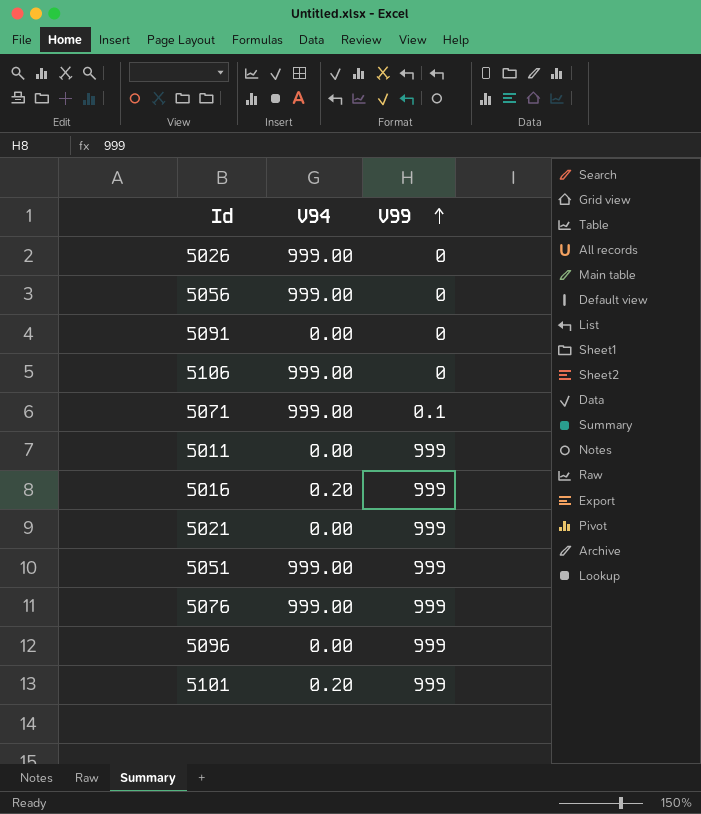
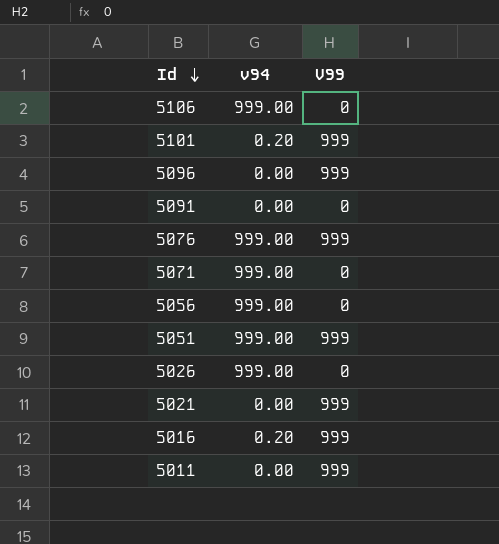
row order: V99 ascending -> Id descending
column name: V94 -> v94
5071 | V99: 0.1 -> 0

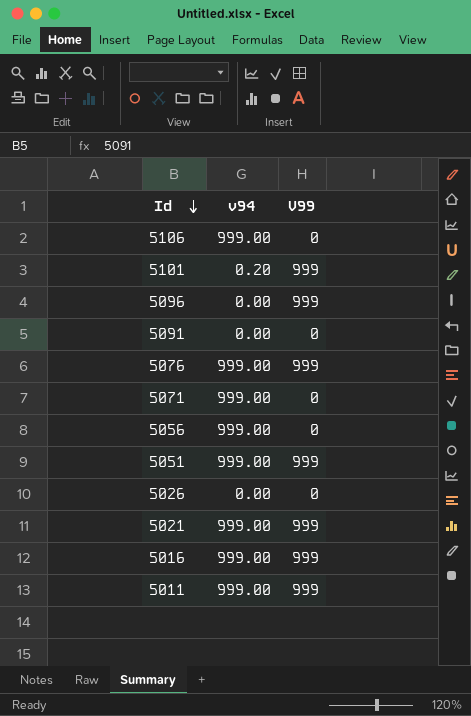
5026 | v94: 999.00 -> 0.00
5021 | v94: 0.00 -> 999.00
5016 | v94: 0.20 -> 999.00
5011 | v94: 0.00 -> 999.00

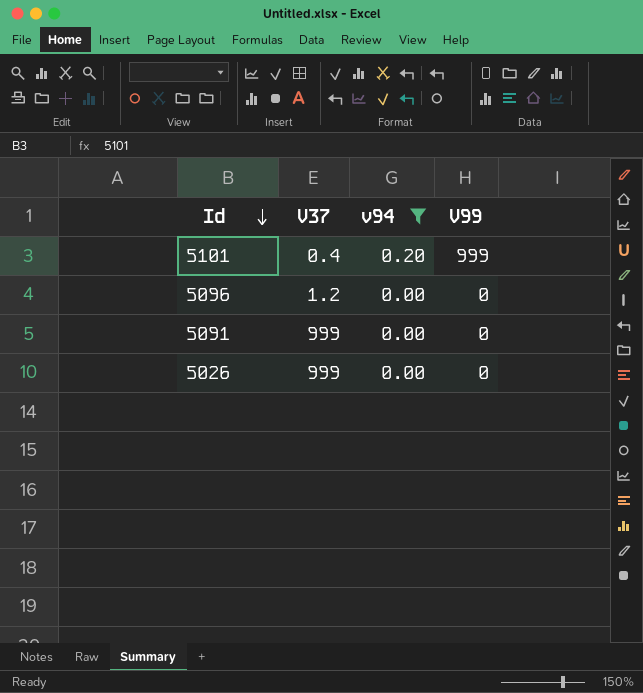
filter: none -> v94 != 999.00
column V37 | position: none -> 2
5096 | V99: 999 -> 0

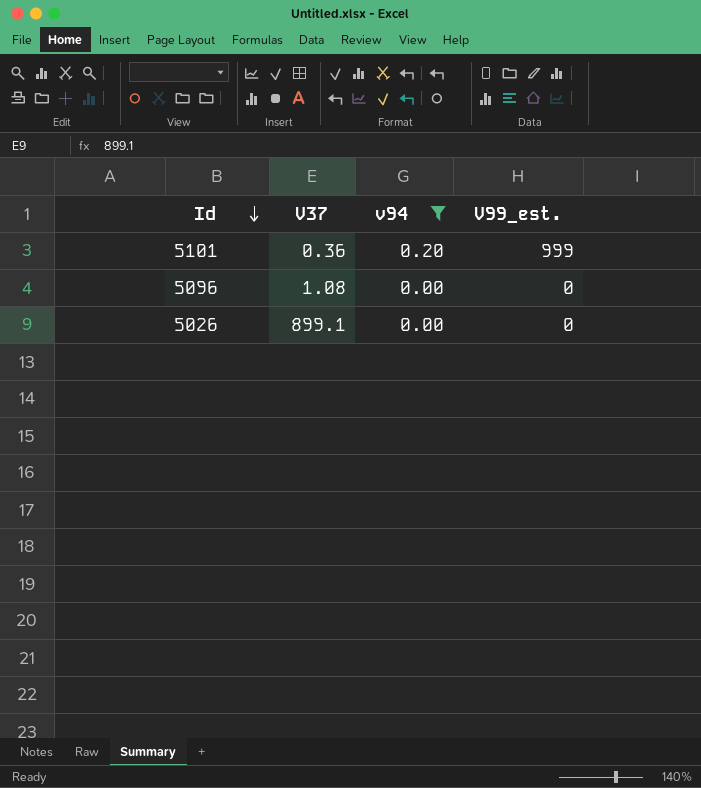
column name: V99 -> V99_est.
row 5091: 999 | 0.00 | 0 -> none
5101 | V37: 0.4 -> 0.36
5096 | V37: 1.2 -> 1.08
5026 | V37: 999 -> 899.1

